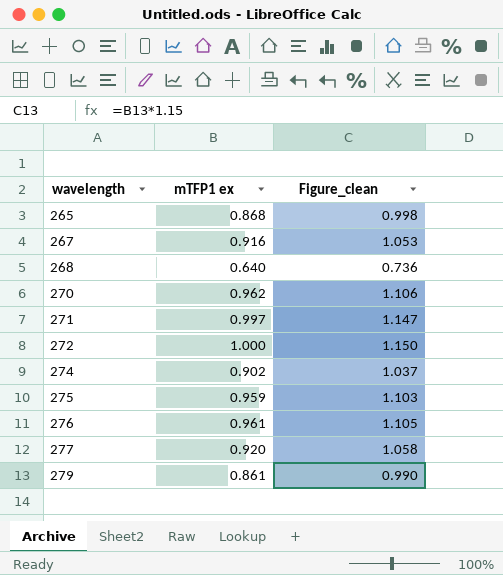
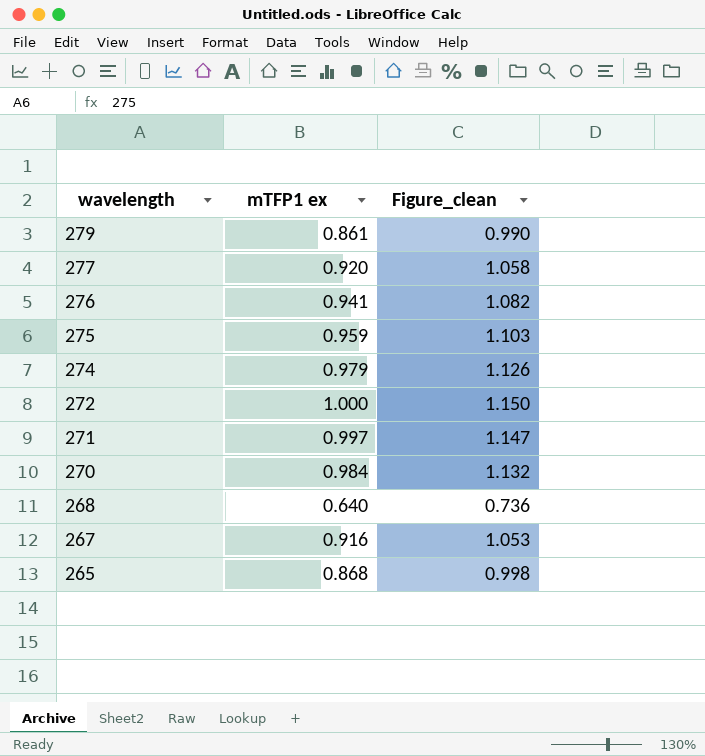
row order: wavelength ascending -> wavelength descending
276 | mTFP1 ex: 0.961 -> 0.941
276 | Figure_clean: 1.105 -> 1.082
274 | mTFP1 ex: 0.902 -> 0.979
274 | Figure_clean: 1.037 -> 1.126
270 | mTFP1 ex: 0.962 -> 0.984
270 | Figure_clean: 1.106 -> 1.132

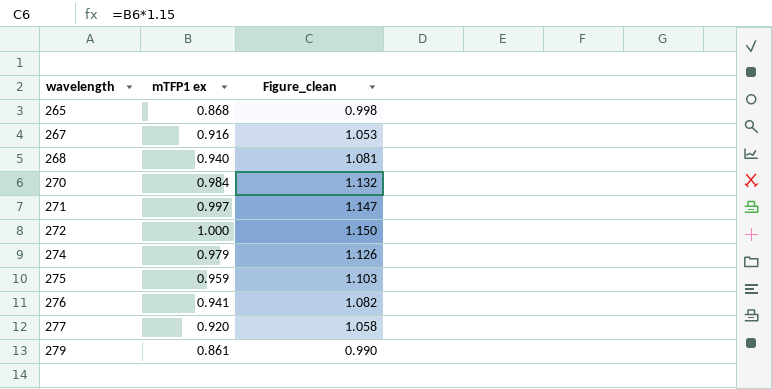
row order: wavelength descending -> wavelength ascending
268 | mTFP1 ex: 0.640 -> 0.940
268 | Figure_clean: 0.736 -> 1.081

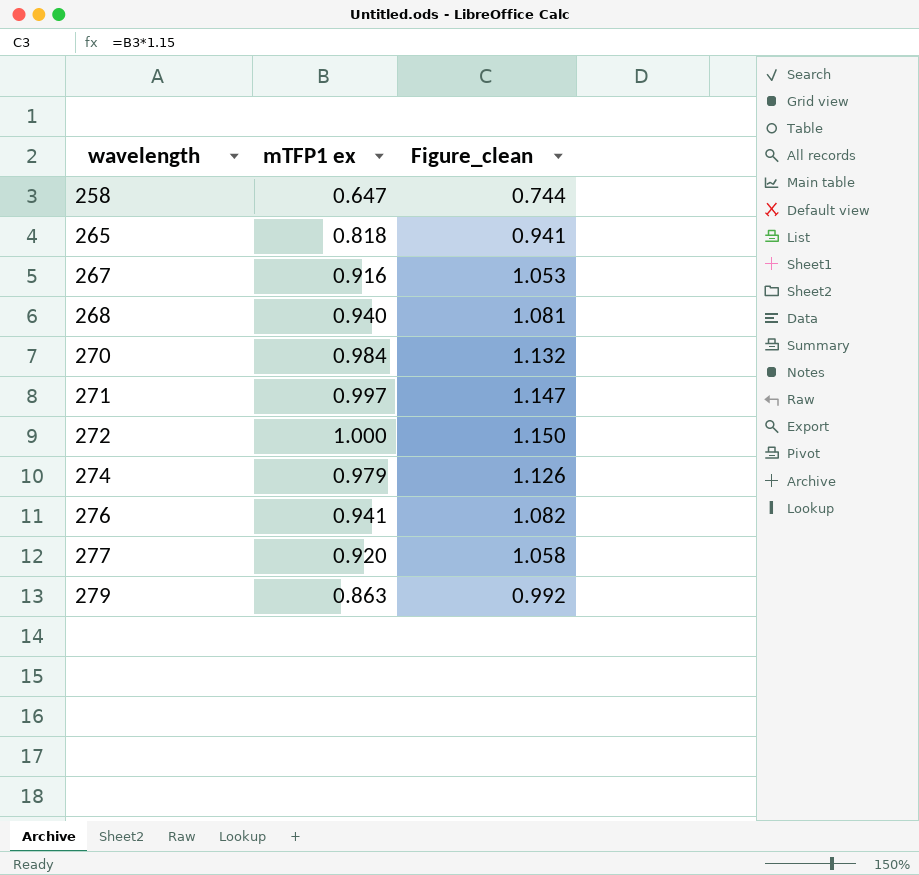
row 275: 0.959 | 1.103 -> none
row 258: none -> 0.647 | 0.744
265 | mTFP1 ex: 0.868 -> 0.818
265 | Figure_clean: 0.998 -> 0.941
279 | mTFP1 ex: 0.861 -> 0.863
279 | Figure_clean: 0.990 -> 0.992

